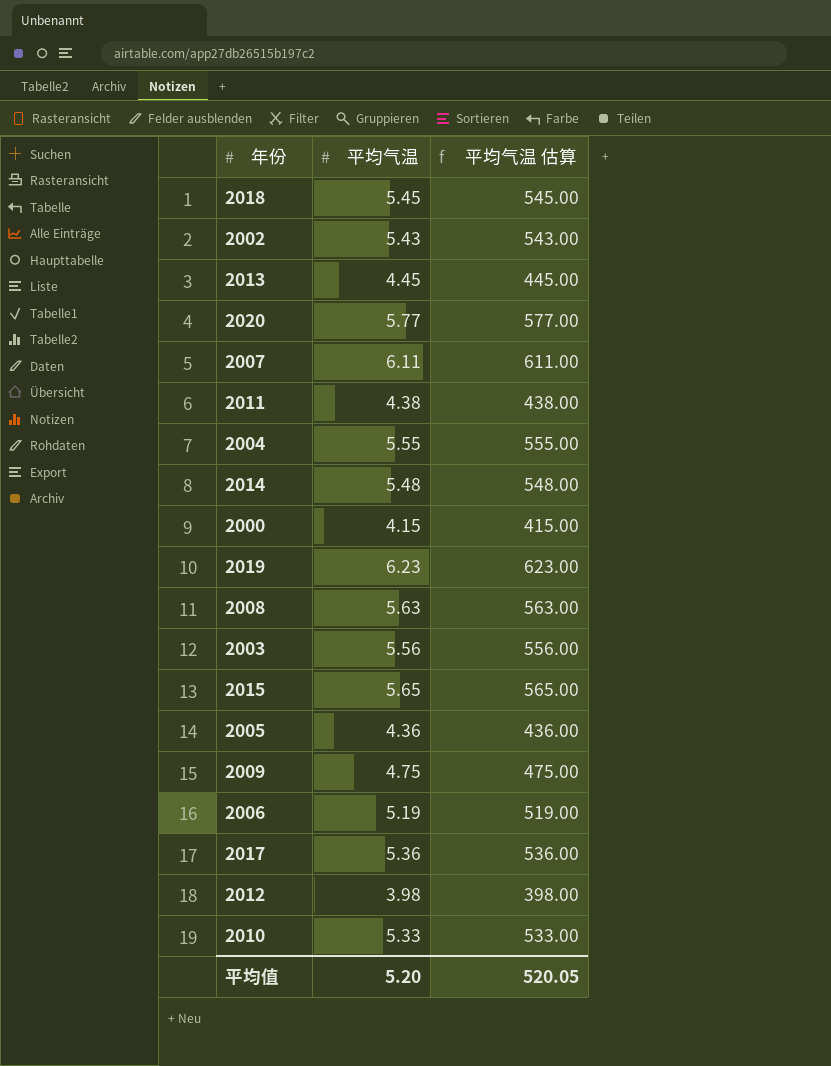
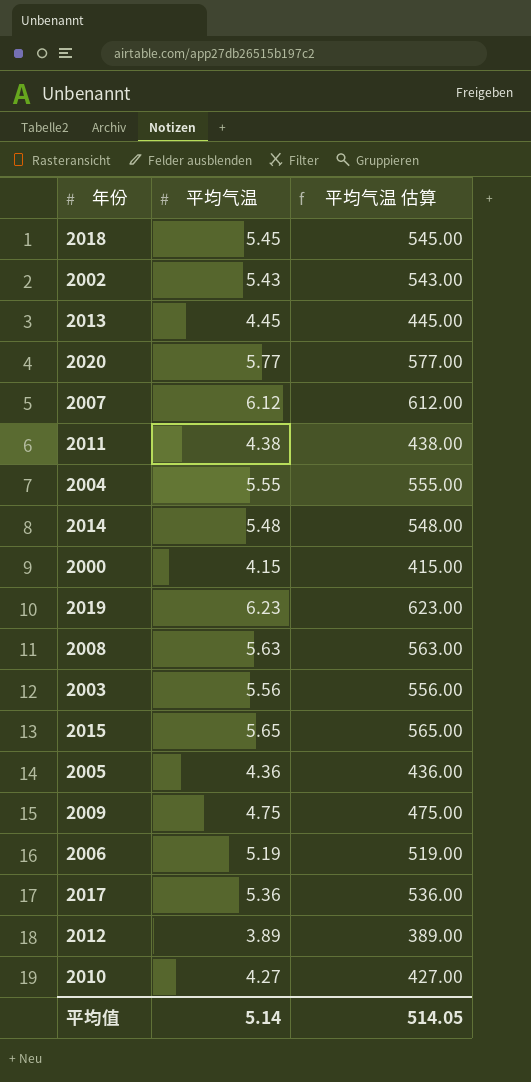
2007 | 平均气温: 6.11 -> 6.12
2007 | 平均气温 估算: 611.00 -> 612.00
2012 | 平均气温: 3.98 -> 3.89
2012 | 平均气温 估算: 398.00 -> 389.00
2010 | 平均气温: 5.33 -> 4.27
2010 | 平均气温 估算: 533.00 -> 427.00
平均值 | 平均气温: 5.20 -> 5.14
平均值 | 平均气温 估算: 520.05 -> 514.05

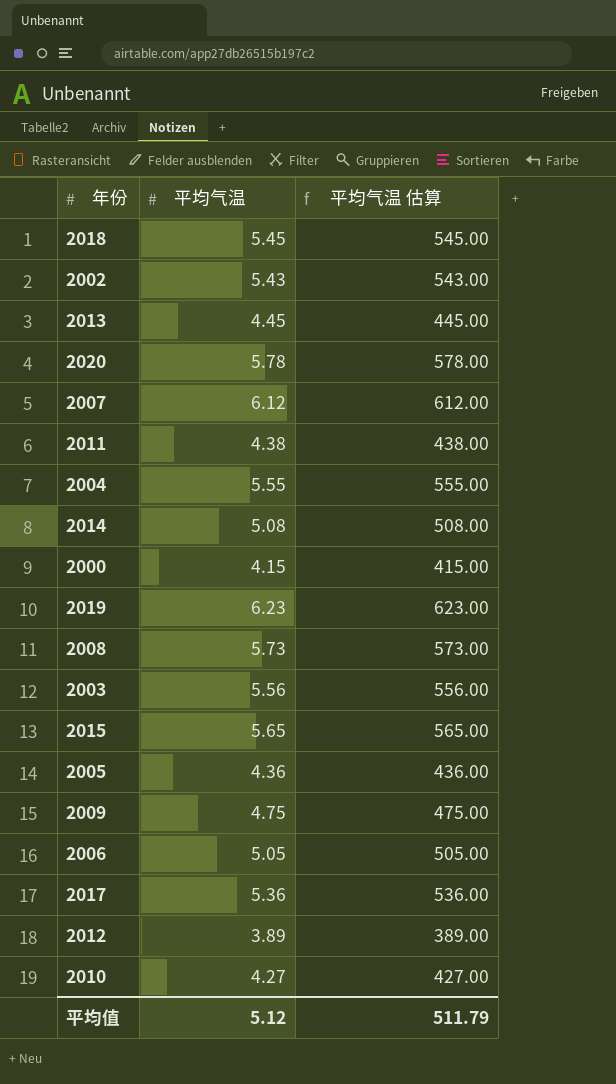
2020 | 平均气温: 5.77 -> 5.78
2020 | 平均气温 估算: 577.00 -> 578.00
2014 | 平均气温: 5.48 -> 5.08
2014 | 平均气温 估算: 548.00 -> 508.00
2008 | 平均气温: 5.63 -> 5.73
2008 | 平均气温 估算: 563.00 -> 573.00
2006 | 平均气温: 5.19 -> 5.05
2006 | 平均气温 估算: 519.00 -> 505.00
平均值 | 平均气温: 5.14 -> 5.12
平均值 | 平均气温 估算: 514.05 -> 511.79

